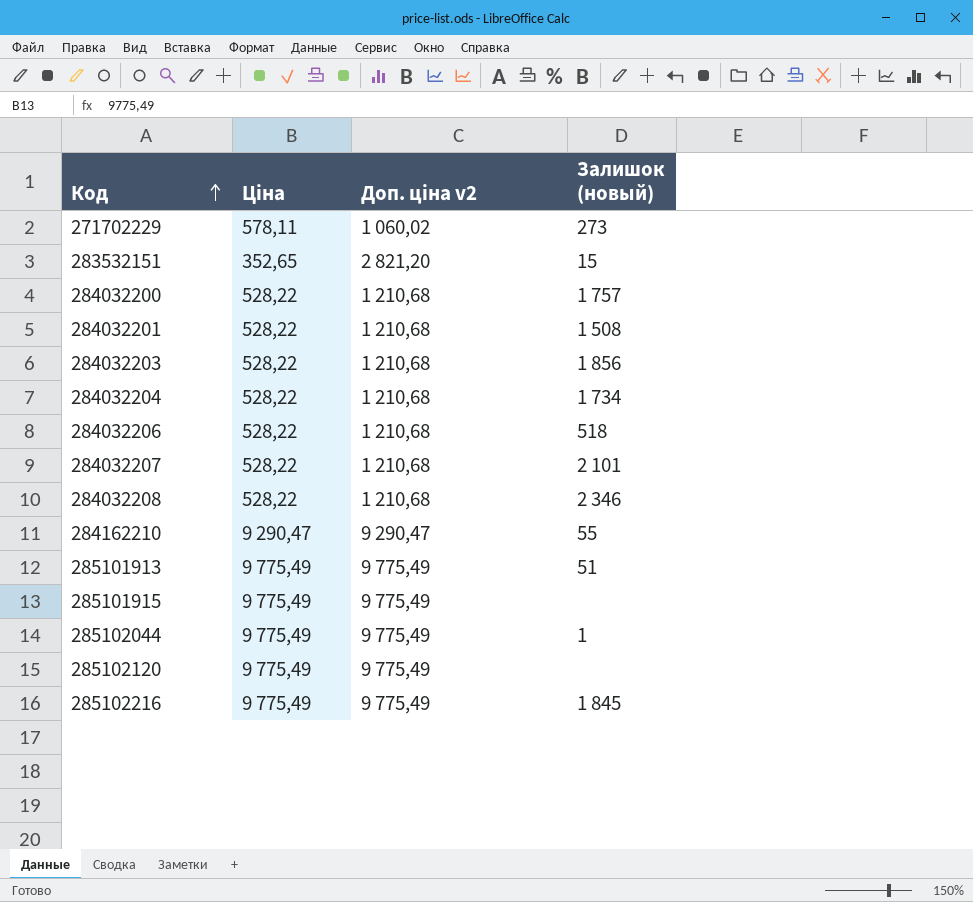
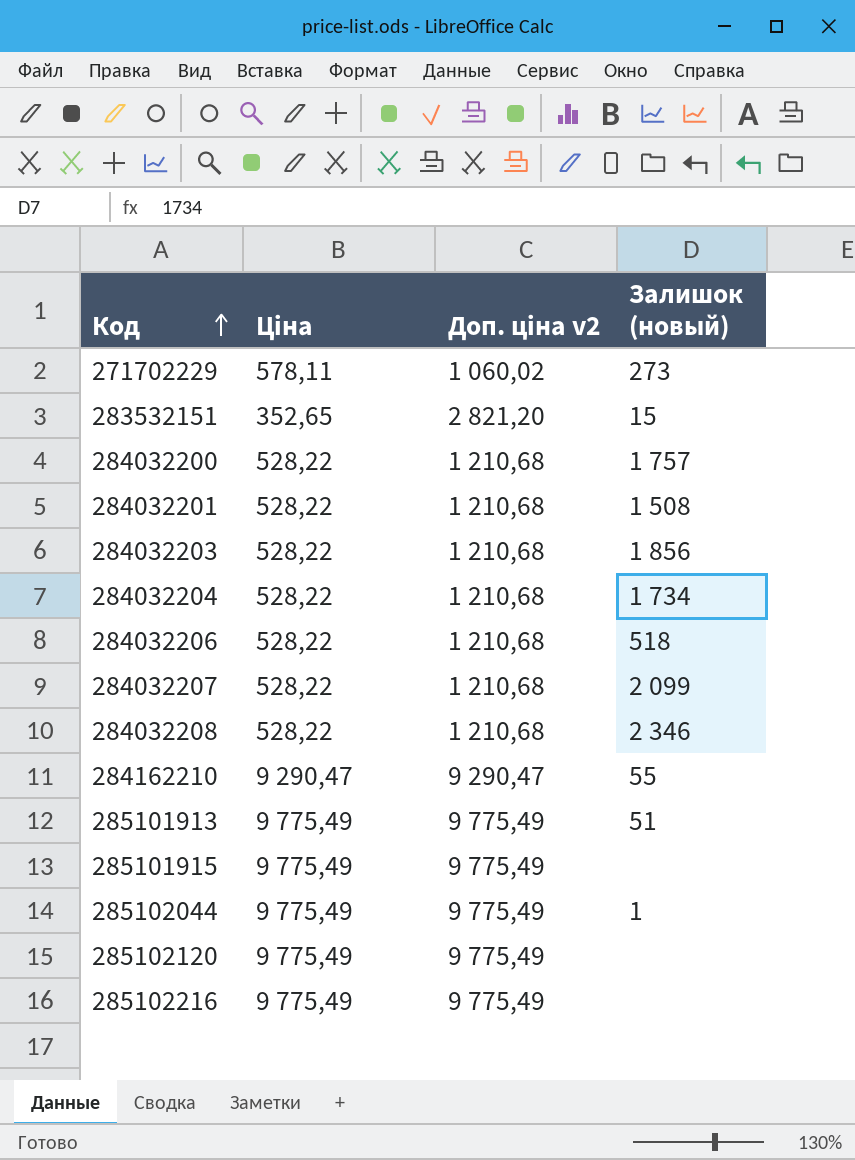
284032207 | Залишок (новый): 2 101 -> 2 099
285102216 | Залишок (новый): 1 845 -> none

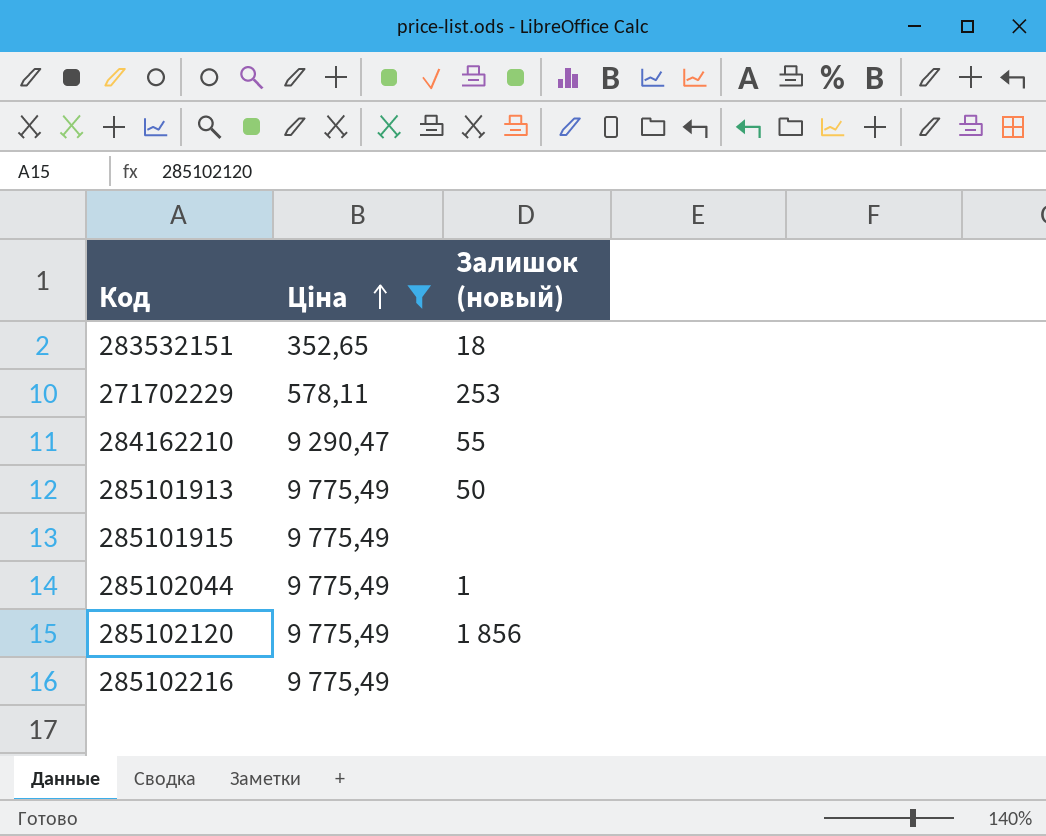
filter: none -> Ціна != 528,22
row order: Код ascending -> Ціна ascending
column Доп. ціна v2 | position: 3 -> none
283532151 | Залишок (новый): 15 -> 18
271702229 | Залишок (новый): 273 -> 253
285101913 | Залишок (новый): 51 -> 50
285102120 | Залишок (новый): none -> 1 856

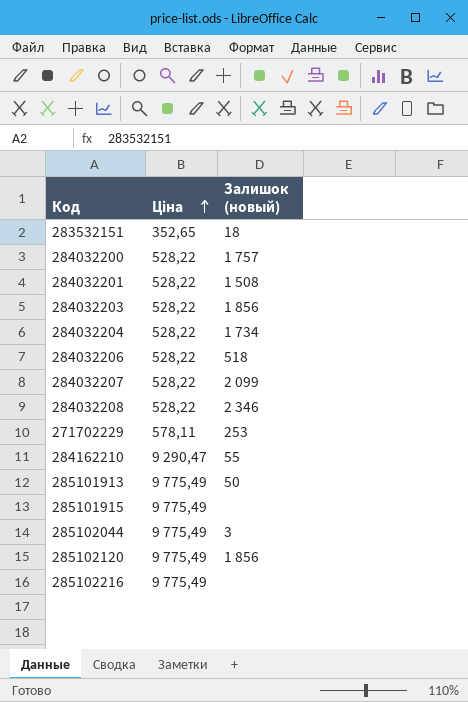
filter: Ціна != 528,22 -> none
285102044 | Залишок (новый): 1 -> 3

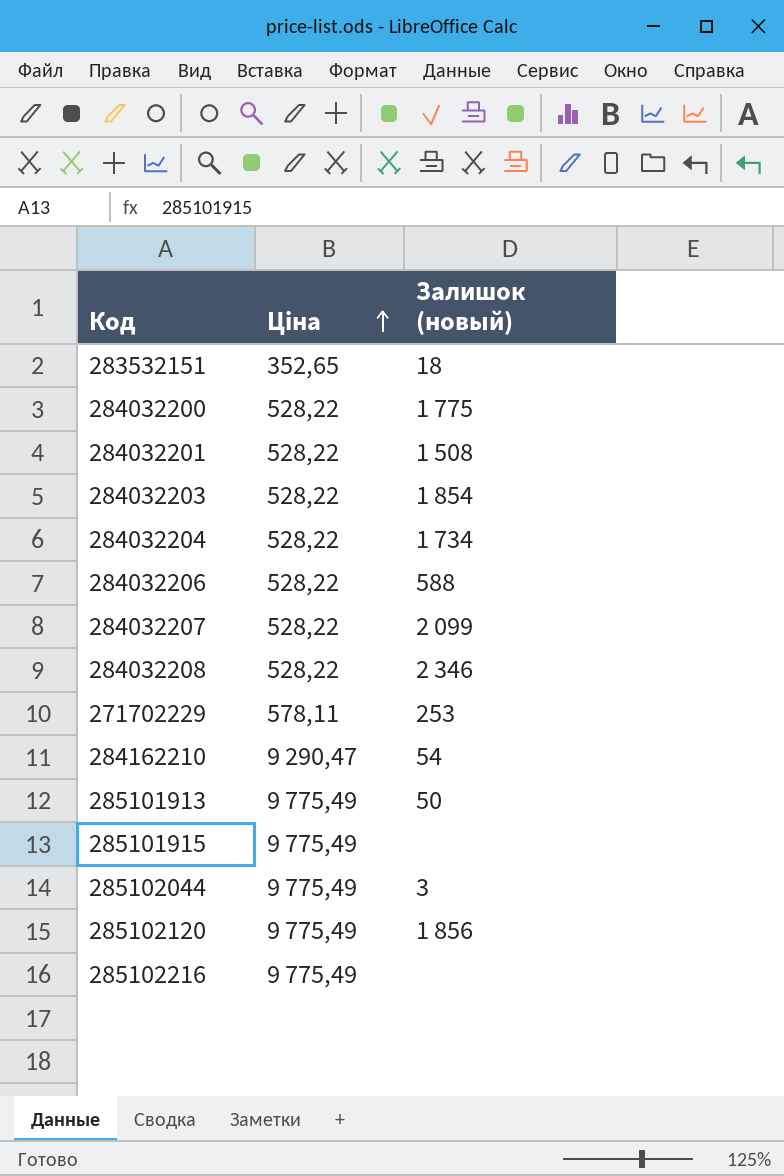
284032200 | Залишок (новый): 1 757 -> 1 775
284032203 | Залишок (новый): 1 856 -> 1 854
284032206 | Залишок (новый): 518 -> 588
284162210 | Залишок (новый): 55 -> 54

